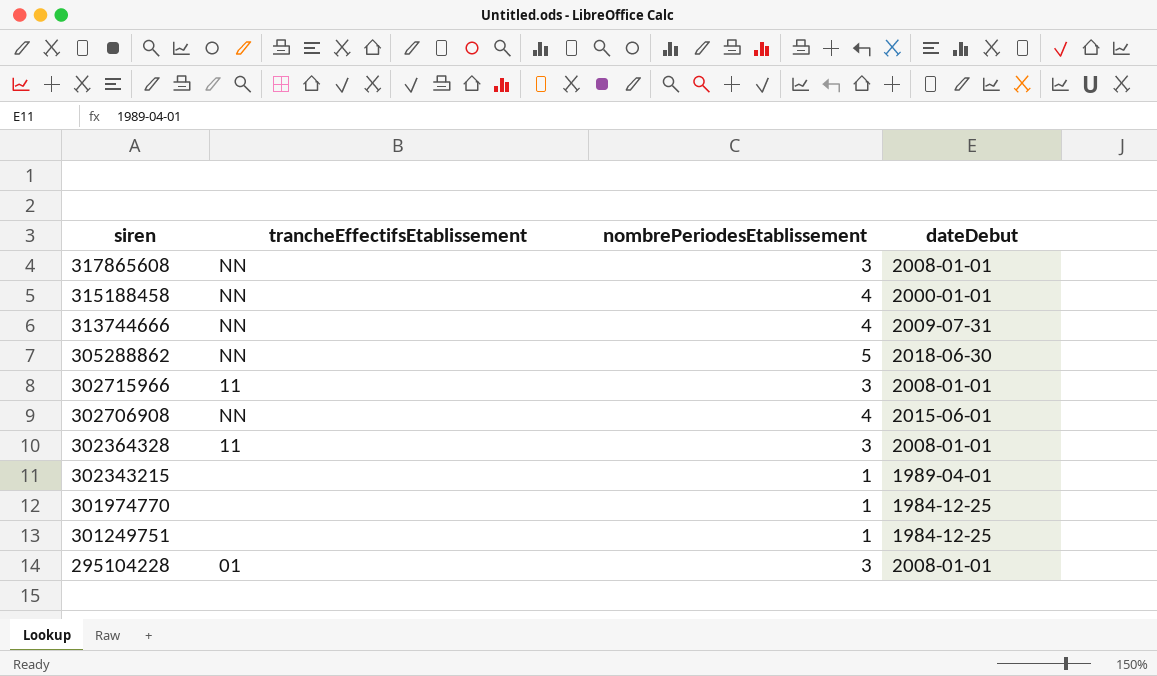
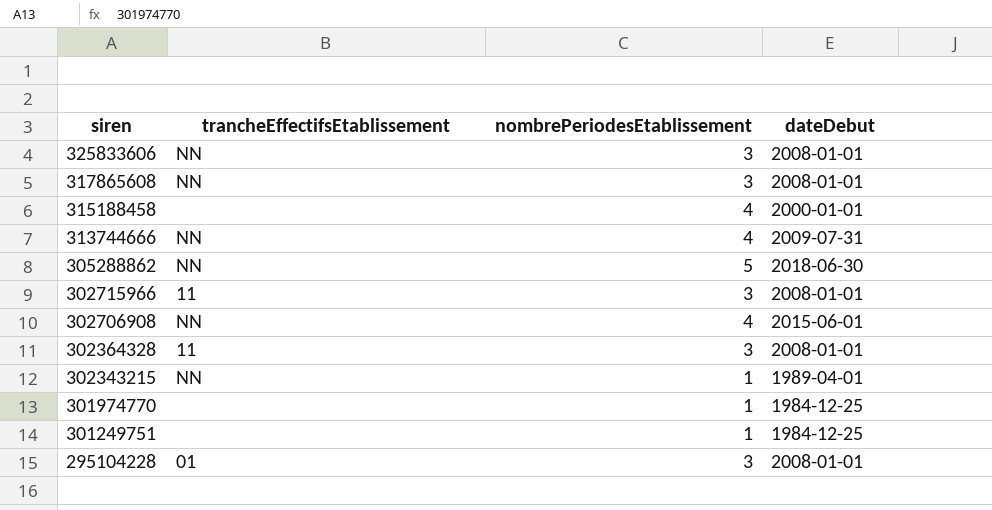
row 325833606: none -> NN | 3 | 2008-01-01
315188458 | trancheEffectifsEtablissement: NN -> none
302343215 | trancheEffectifsEtablissement: none -> NN

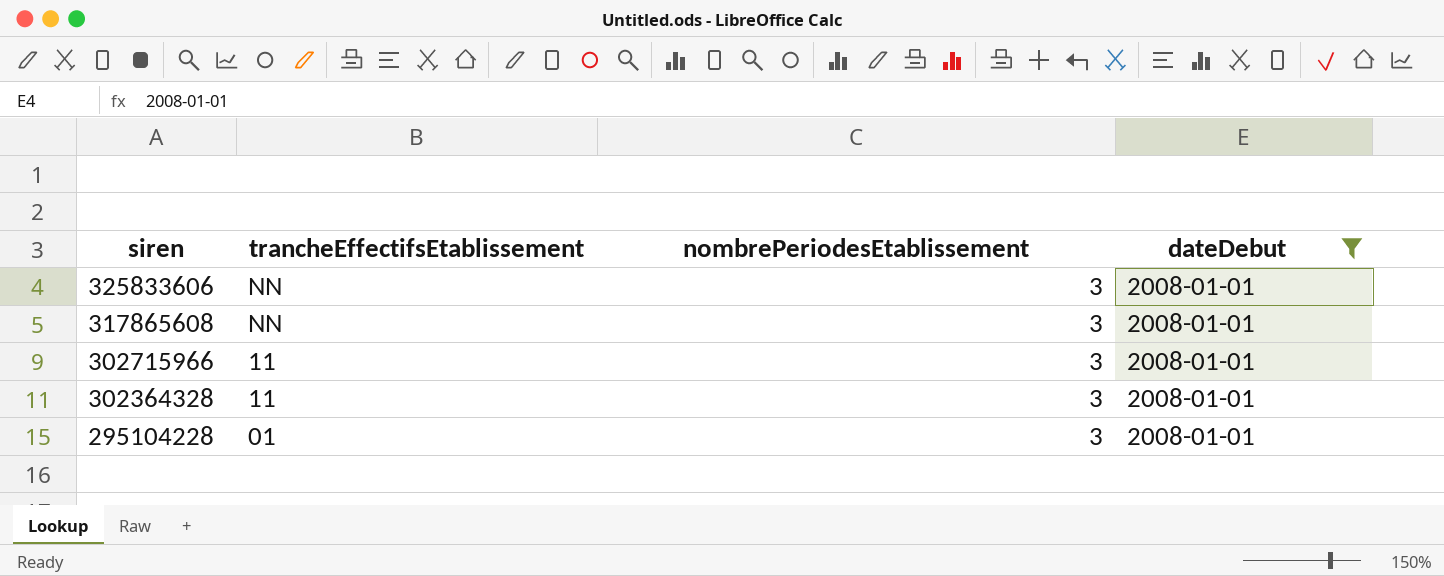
filter: none -> dateDebut = 2008-01-01

